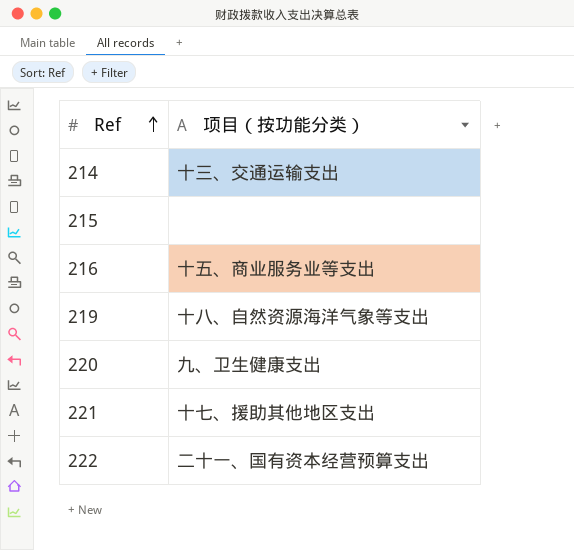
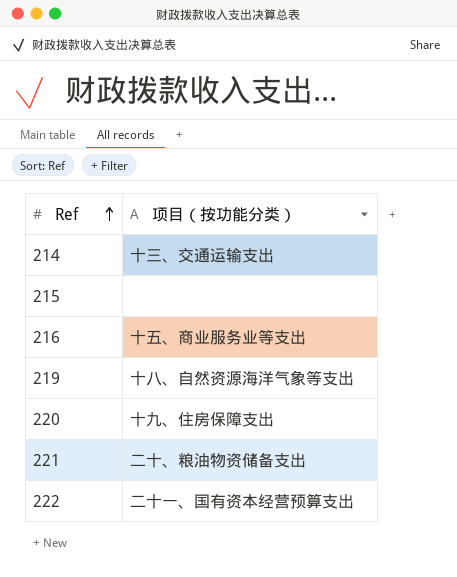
220 | 项目（按功能分类）: 九、卫生健康支出 -> 十九、住房保障支出
221 | 项目（按功能分类）: 十七、援助其他地区支出 -> 二十、粮油物资储备支出

